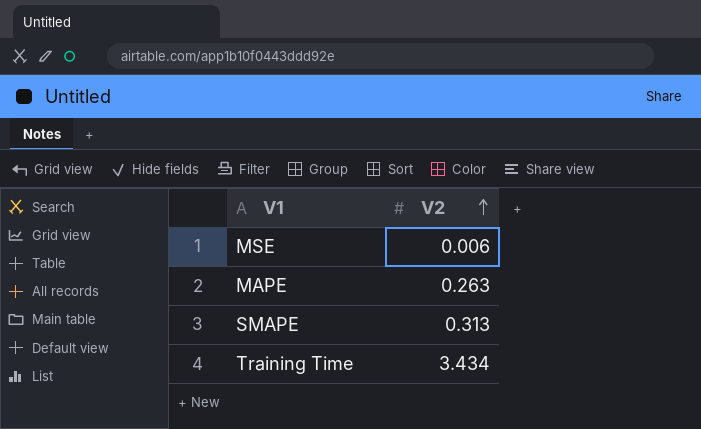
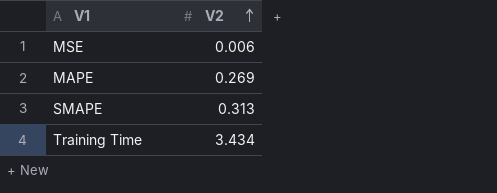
MAPE | V2: 0.263 -> 0.269

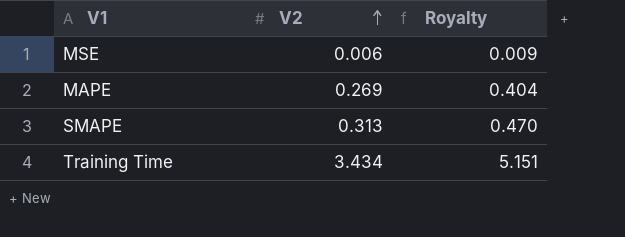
column Royalty | formula: none -> [V2] * 1.5

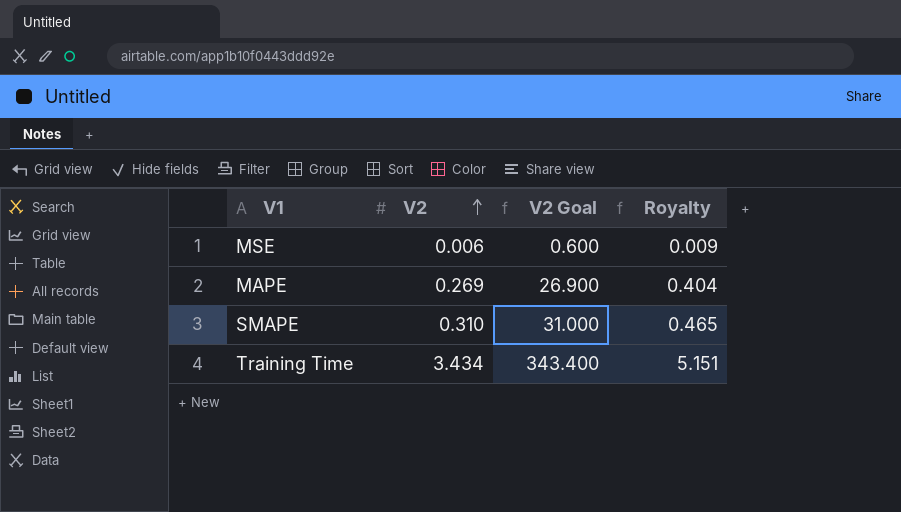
column V2 Goal | formula: none -> [V2] * 100
SMAPE | V2: 0.313 -> 0.310
SMAPE | Royalty: 0.470 -> 0.465

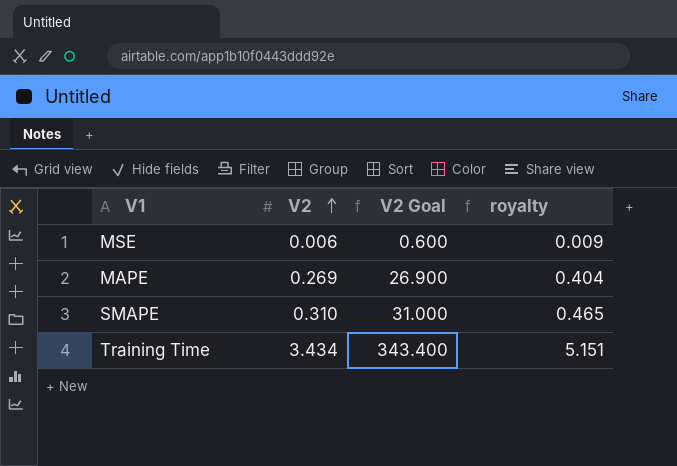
column name: Royalty -> royalty

